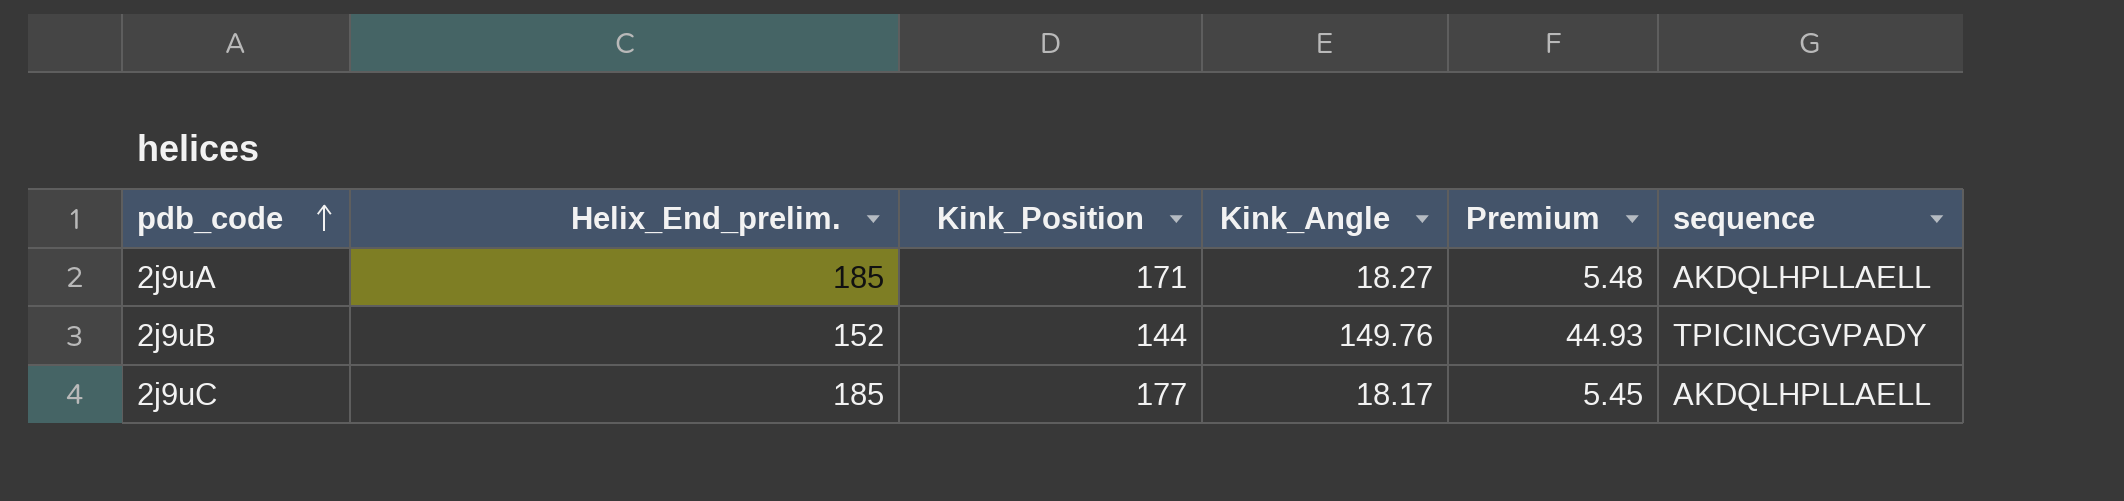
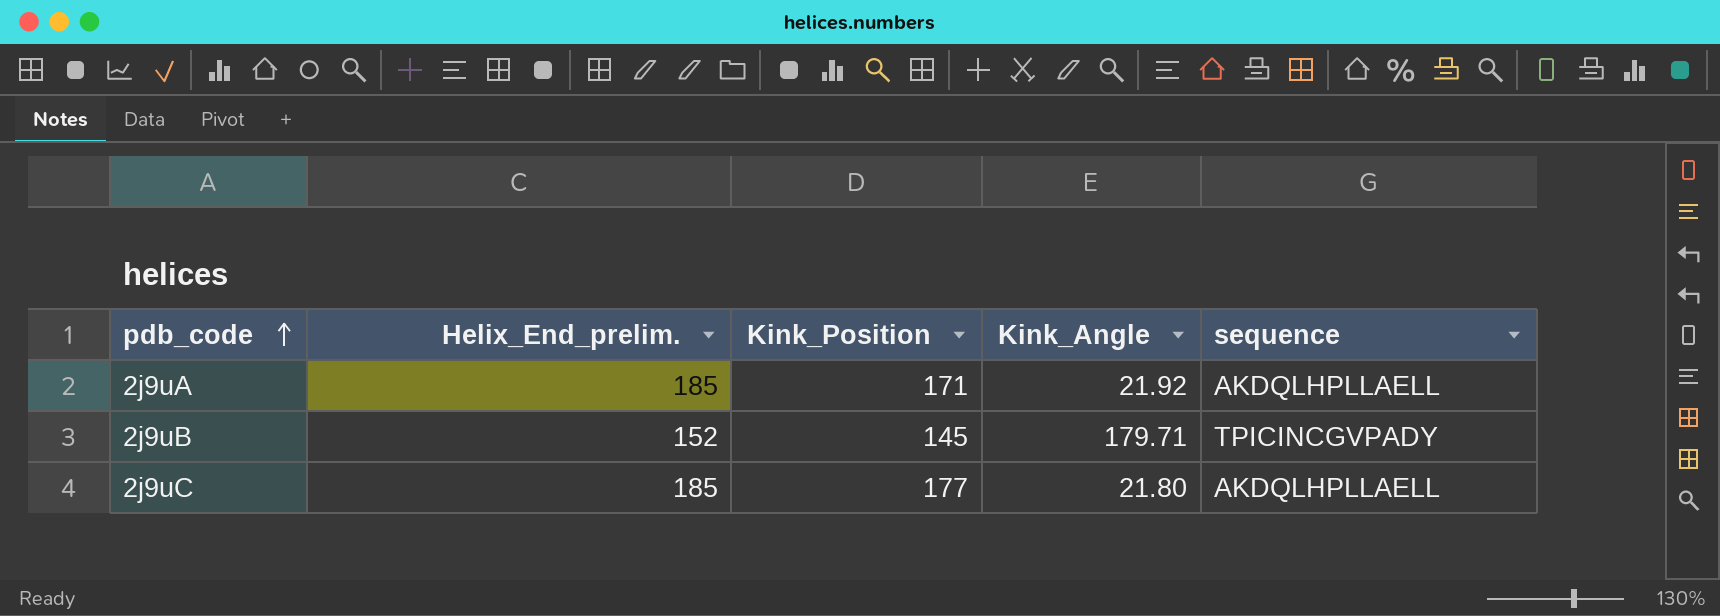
column Premium | formula: [Kink_Angle] * 0.3 -> none
2j9uA | Kink_Angle: 18.27 -> 21.92
2j9uB | Kink_Position: 144 -> 145
2j9uB | Kink_Angle: 149.76 -> 179.71
2j9uC | Kink_Angle: 18.17 -> 21.80

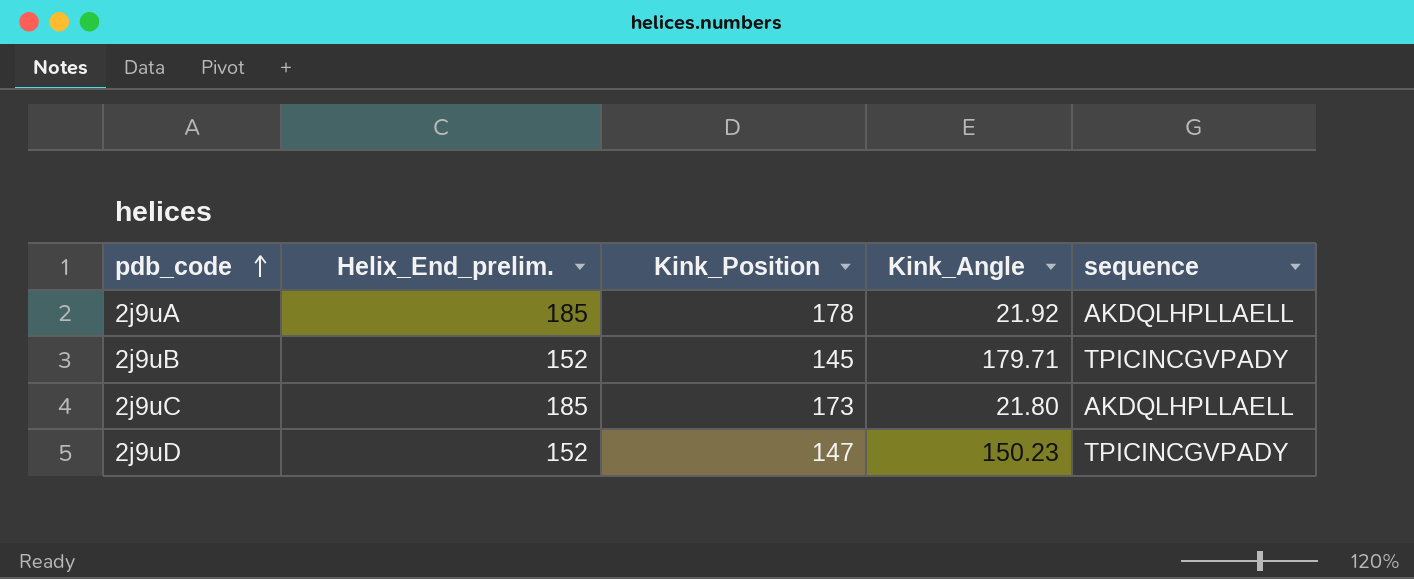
2j9uA | Kink_Position: 171 -> 178
2j9uC | Kink_Position: 177 -> 173
row 2j9uD: none -> 152 | 147 | 150.23 | TPICINCGVPADY

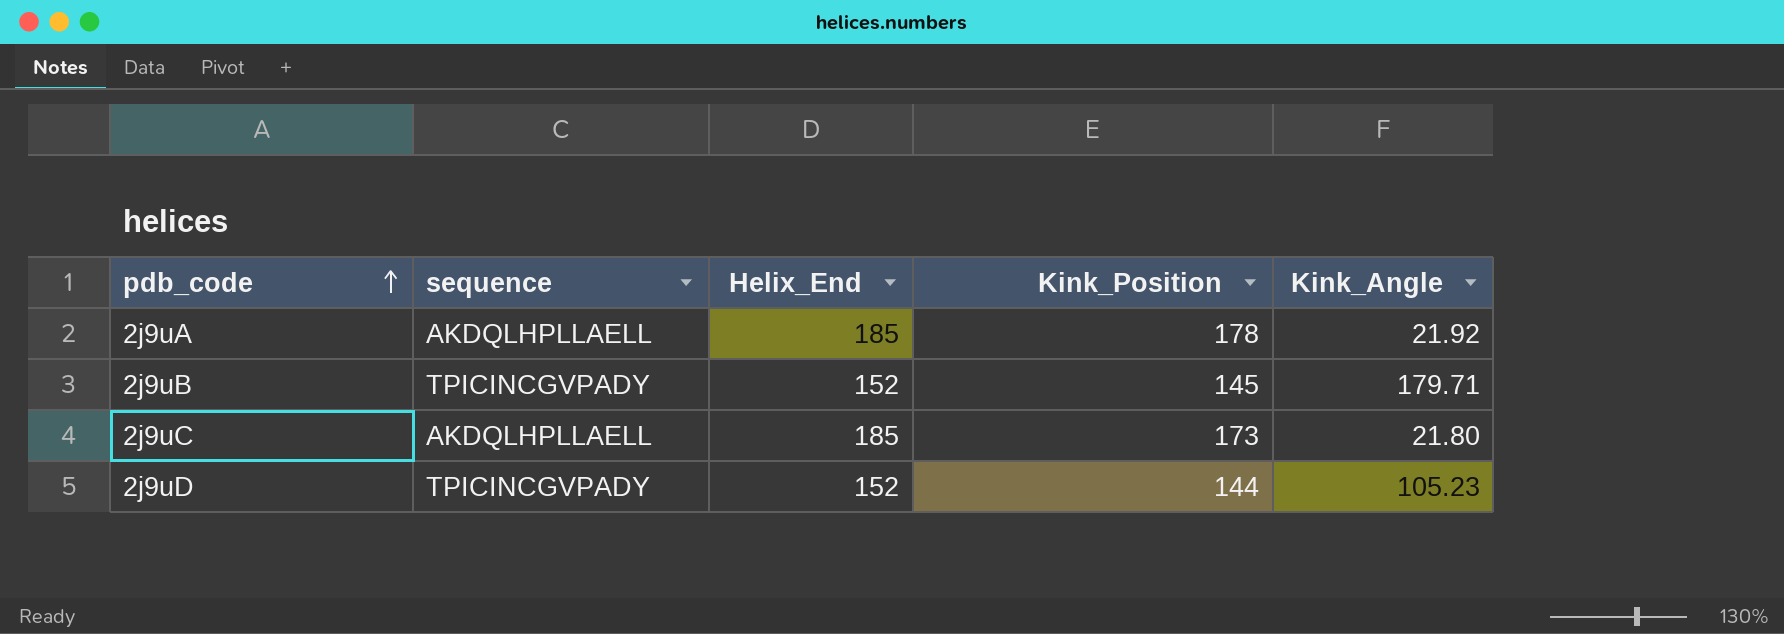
column sequence | position: 5 -> 2
column name: Helix_End_prelim. -> Helix_End
2j9uD | Kink_Position: 147 -> 144
2j9uD | Kink_Angle: 150.23 -> 105.23

